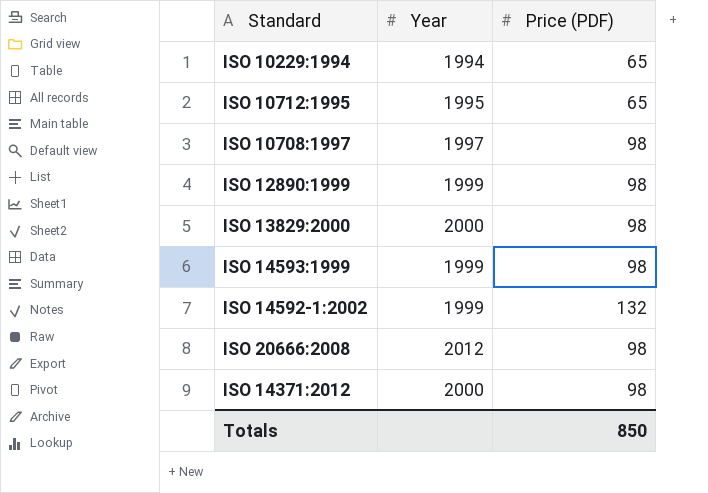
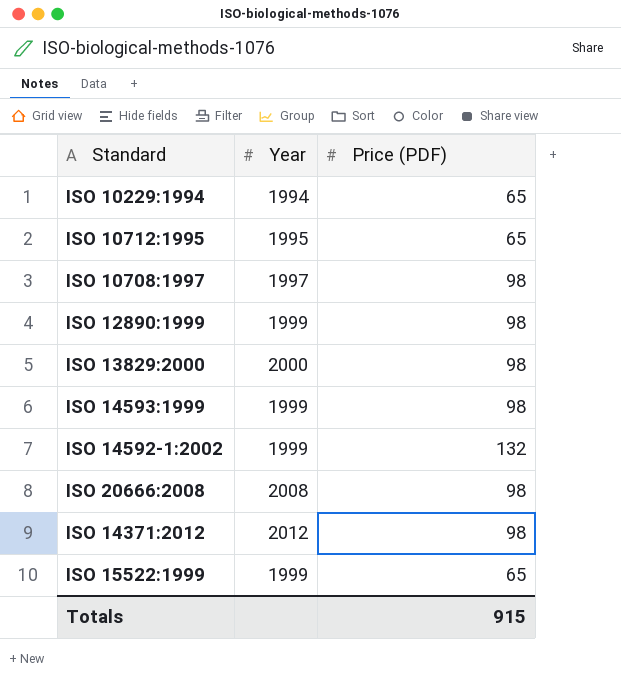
ISO 20666:2008 | Year: 2012 -> 2008
ISO 14371:2012 | Year: 2000 -> 2012
row ISO 15522:1999: none -> 1999 | 65
Totals | Price (PDF): 850 -> 915

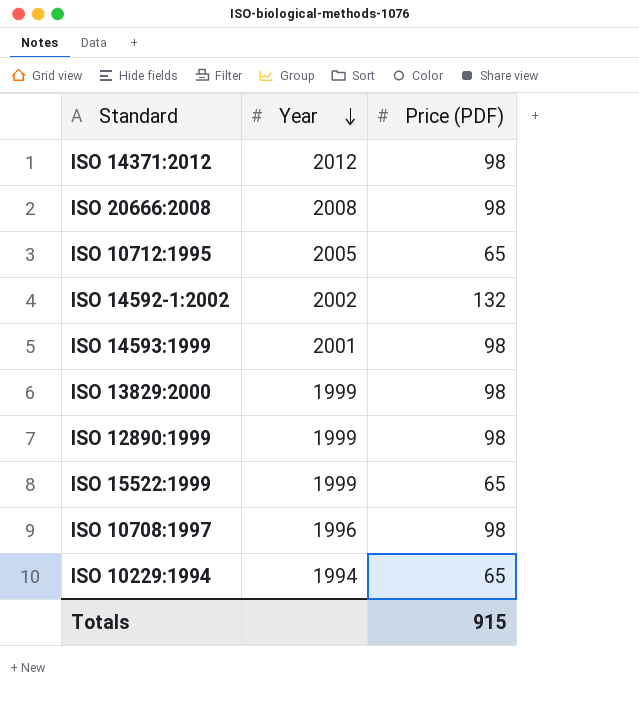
row order: none -> Year descending
ISO 10712:1995 | Year: 1995 -> 2005
ISO 14592-1:2002 | Year: 1999 -> 2002
ISO 14593:1999 | Year: 1999 -> 2001
ISO 13829:2000 | Year: 2000 -> 1999
ISO 10708:1997 | Year: 1997 -> 1996

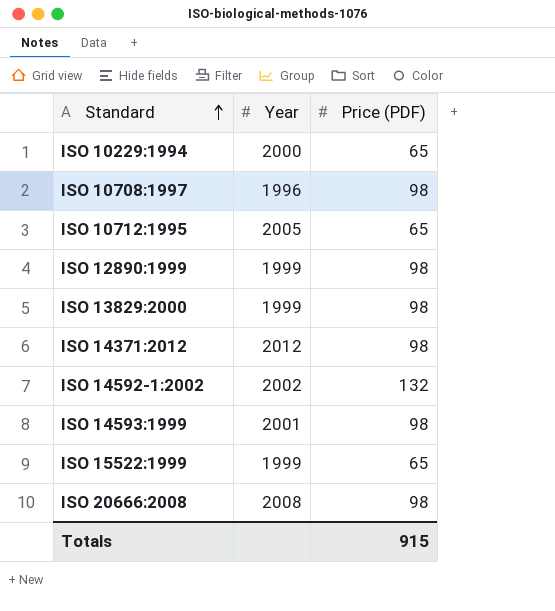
row order: Year descending -> Standard ascending
ISO 10229:1994 | Year: 1994 -> 2000

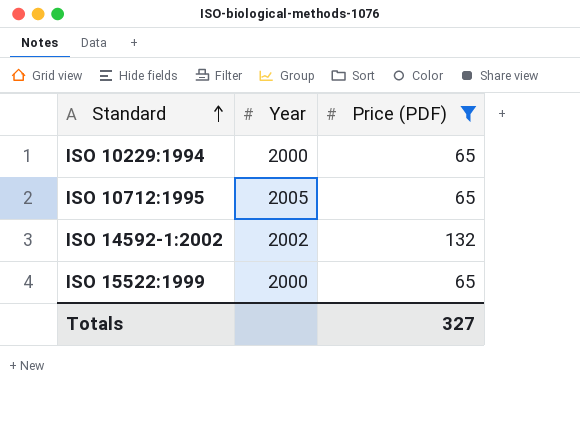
filter: none -> Price (PDF) != 98
ISO 15522:1999 | Year: 1999 -> 2000
Totals | Price (PDF): 915 -> 327

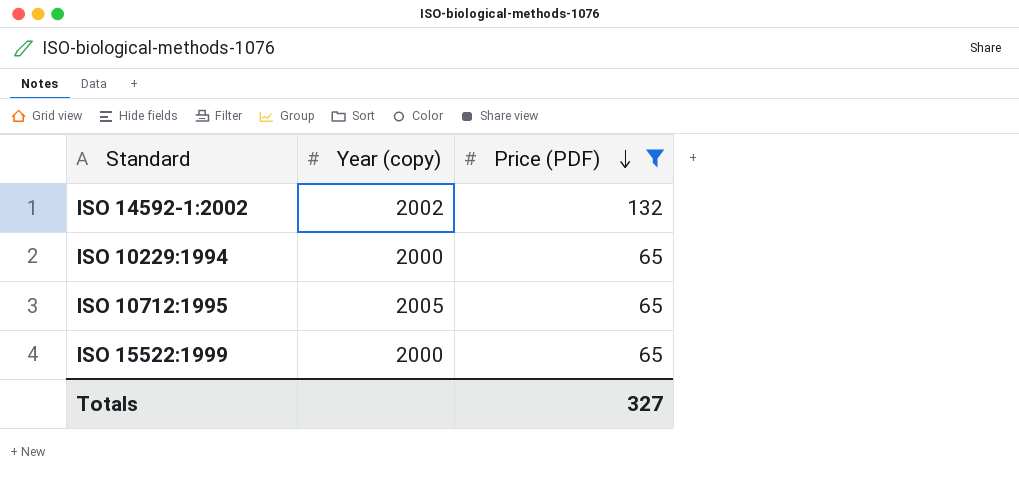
row order: Standard ascending -> Price (PDF) descending
column name: Year -> Year (copy)

